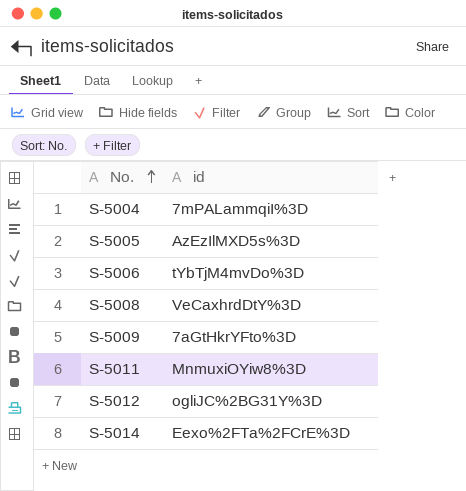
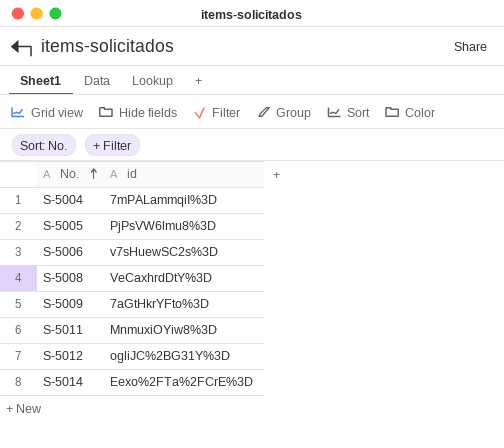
S-5005 | id: AzEzIlMXD5s%3D -> PjPsVW6lmu8%3D
S-5006 | id: tYbTjM4mvDo%3D -> v7sHuewSC2s%3D

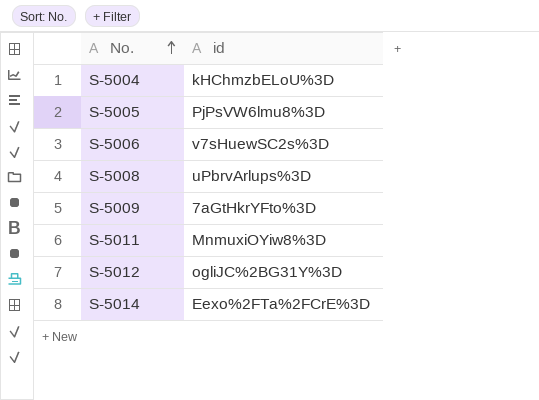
S-5004 | id: 7mPALammqiI%3D -> kHChmzbELoU%3D
S-5008 | id: VeCaxhrdDtY%3D -> uPbrvArlups%3D

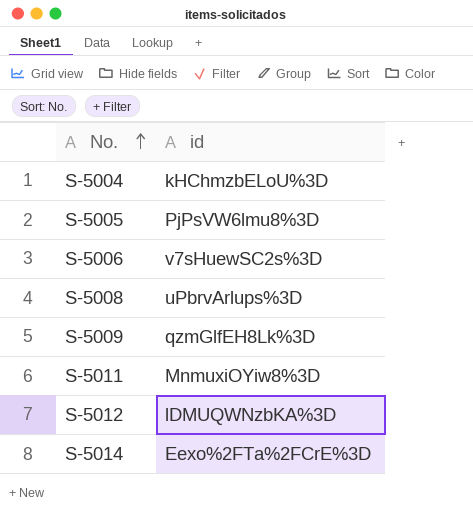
S-5009 | id: 7aGtHkrYFto%3D -> qzmGlfEH8Lk%3D
S-5012 | id: ogliJC%2BG31Y%3D -> lDMUQWNzbKA%3D

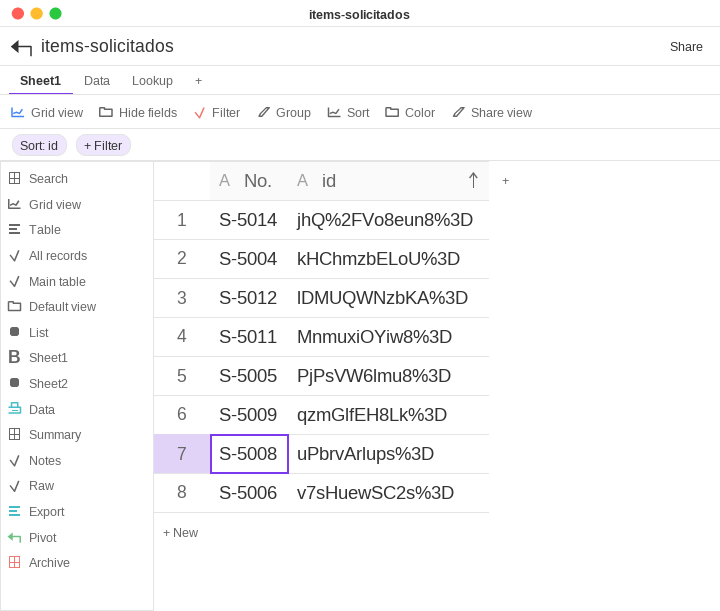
row order: No. ascending -> id ascending
S-5014 | id: Eexo%2FTa%2FCrE%3D -> jhQ%2FVo8eun8%3D

